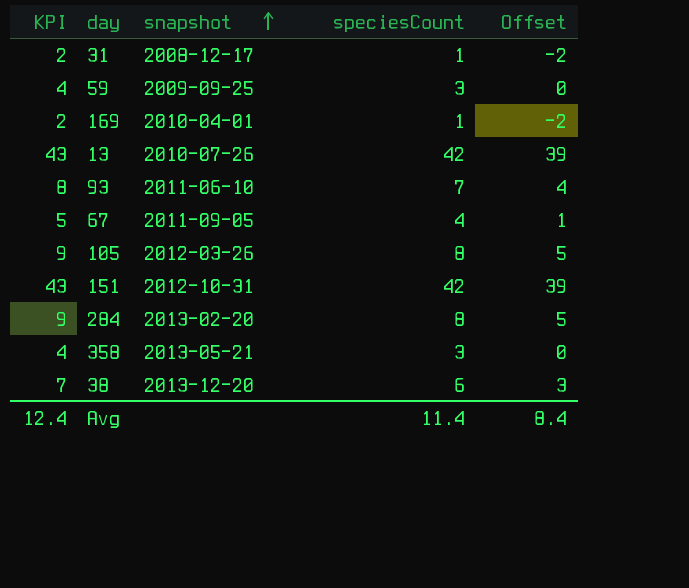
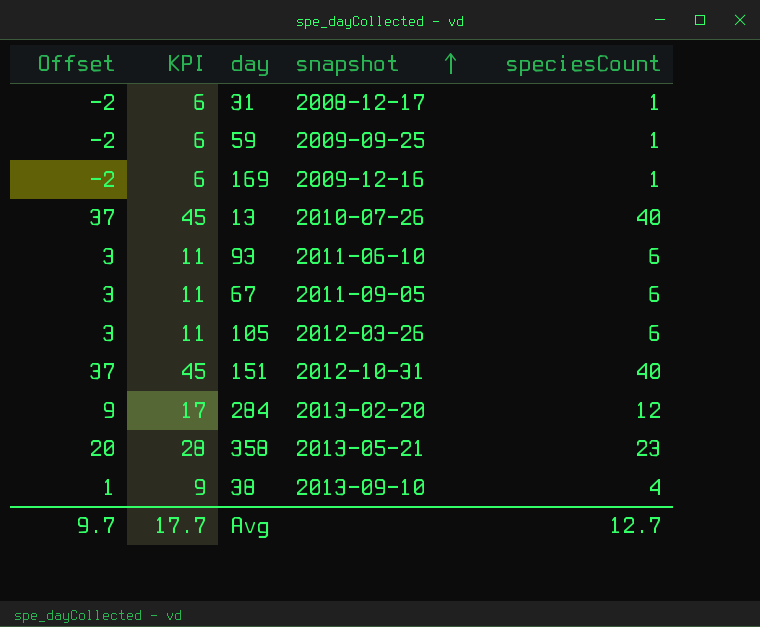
column Offset | position: 5 -> 1
column KPI | formula: [speciesCount] + 1 -> [speciesCount] + 5
59 | Offset: 0 -> -2
59 | speciesCount: 3 -> 1
169 | snapshot: 2010-04-01 -> 2009-12-16
13 | Offset: 39 -> 37
13 | speciesCount: 42 -> 40
93 | Offset: 4 -> 3
93 | speciesCount: 7 -> 6
67 | Offset: 1 -> 3
67 | speciesCount: 4 -> 6
105 | Offset: 5 -> 3
105 | speciesCount: 8 -> 6
151 | Offset: 39 -> 37
151 | speciesCount: 42 -> 40
284 | Offset: 5 -> 9
284 | speciesCount: 8 -> 12
358 | Offset: 0 -> 20
358 | speciesCount: 3 -> 23
38 | Offset: 3 -> 1
38 | snapshot: 2013-12-20 -> 2013-09-10
38 | speciesCount: 6 -> 4
Avg | Offset: 8.4 -> 9.7
Avg | KPI: 12.4 -> 17.7
Avg | speciesCount: 11.4 -> 12.7

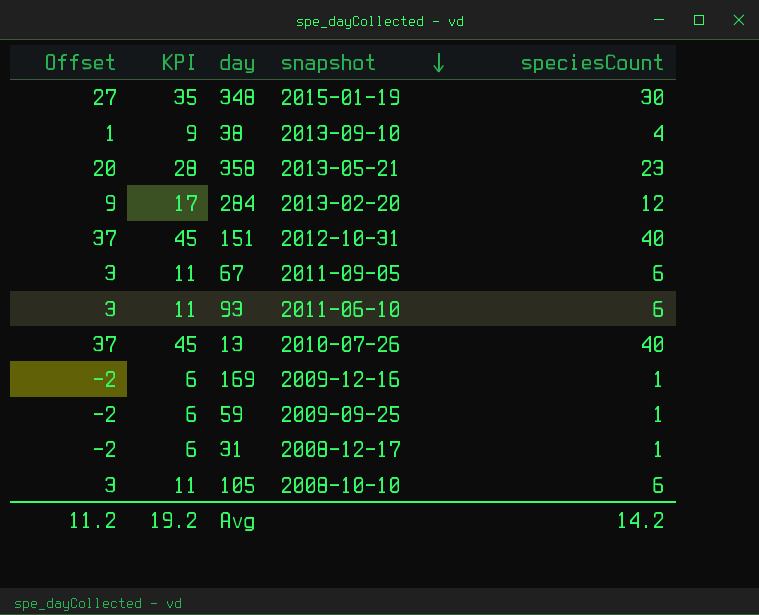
row order: snapshot ascending -> snapshot descending
row 348: none -> 27 | 35 | 2015-01-19 | 30
105 | snapshot: 2012-03-26 -> 2008-10-10
Avg | Offset: 9.7 -> 11.2
Avg | KPI: 17.7 -> 19.2
Avg | speciesCount: 12.7 -> 14.2

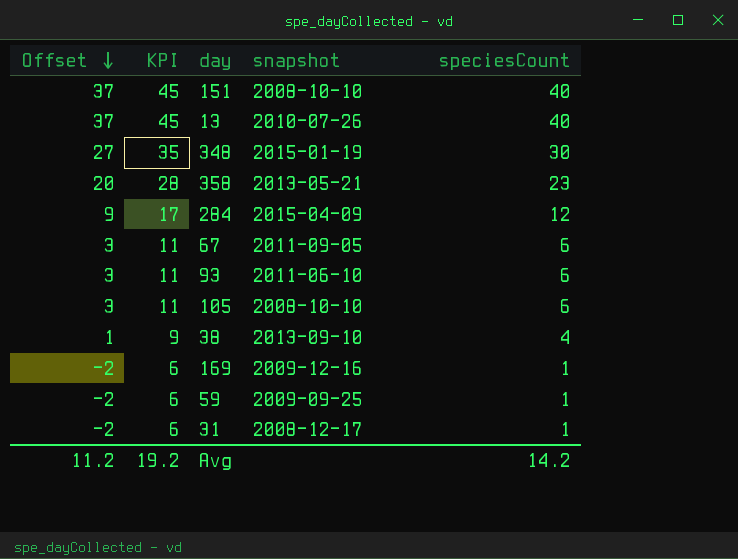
row order: snapshot descending -> Offset descending
151 | snapshot: 2012-10-31 -> 2008-10-10
284 | snapshot: 2013-02-20 -> 2015-04-09

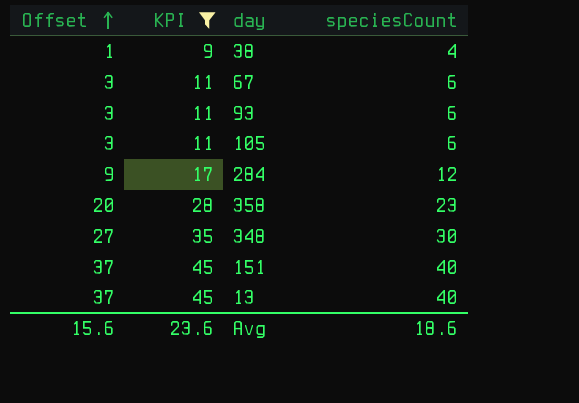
filter: none -> KPI != 6
row order: Offset descending -> Offset ascending
column snapshot | position: 4 -> none
Avg | Offset: 11.2 -> 15.6
Avg | KPI: 19.2 -> 23.6
Avg | speciesCount: 14.2 -> 18.6

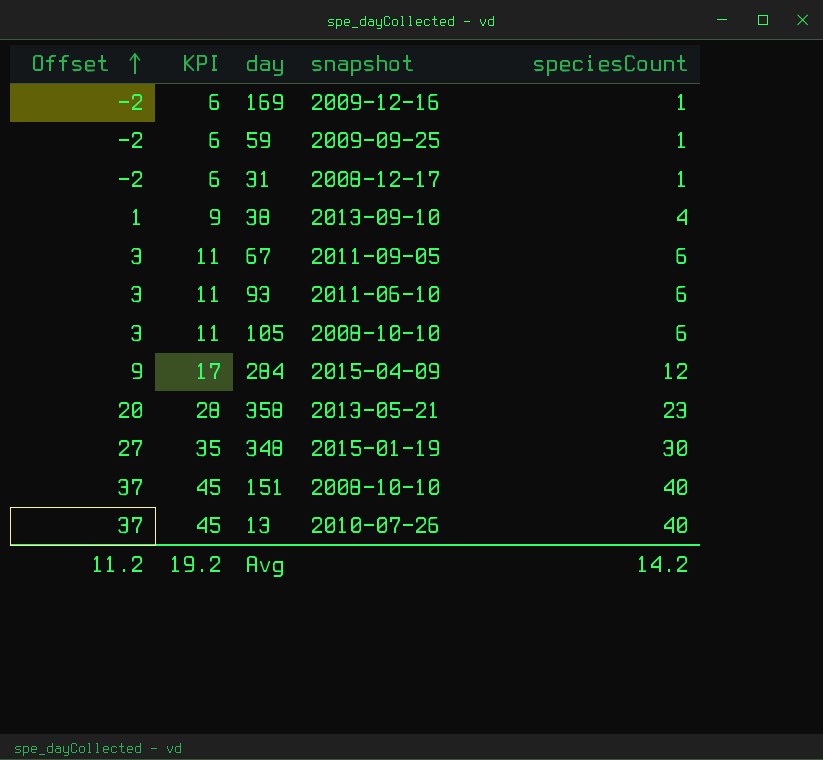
filter: KPI != 6 -> none
column snapshot | position: none -> 4
Avg | Offset: 15.6 -> 11.2
Avg | KPI: 23.6 -> 19.2
Avg | speciesCount: 18.6 -> 14.2

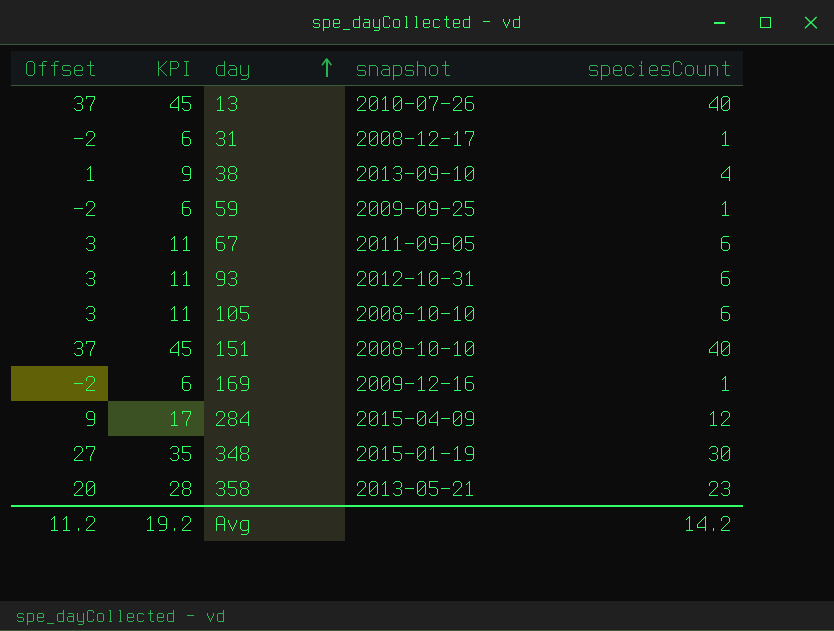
row order: Offset ascending -> day ascending
93 | snapshot: 2011-06-10 -> 2012-10-31

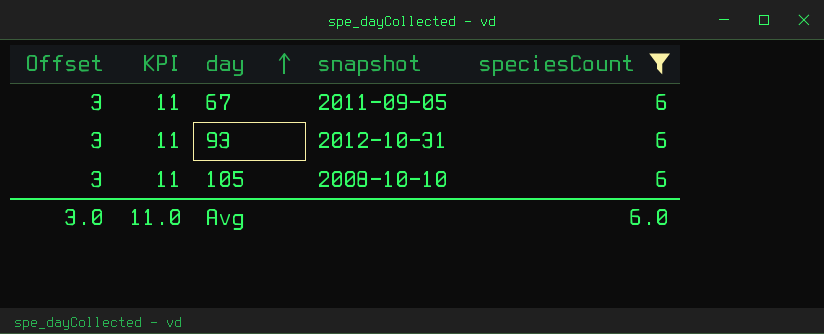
filter: none -> speciesCount = 6
Avg | Offset: 11.2 -> 3.0
Avg | KPI: 19.2 -> 11.0
Avg | speciesCount: 14.2 -> 6.0

